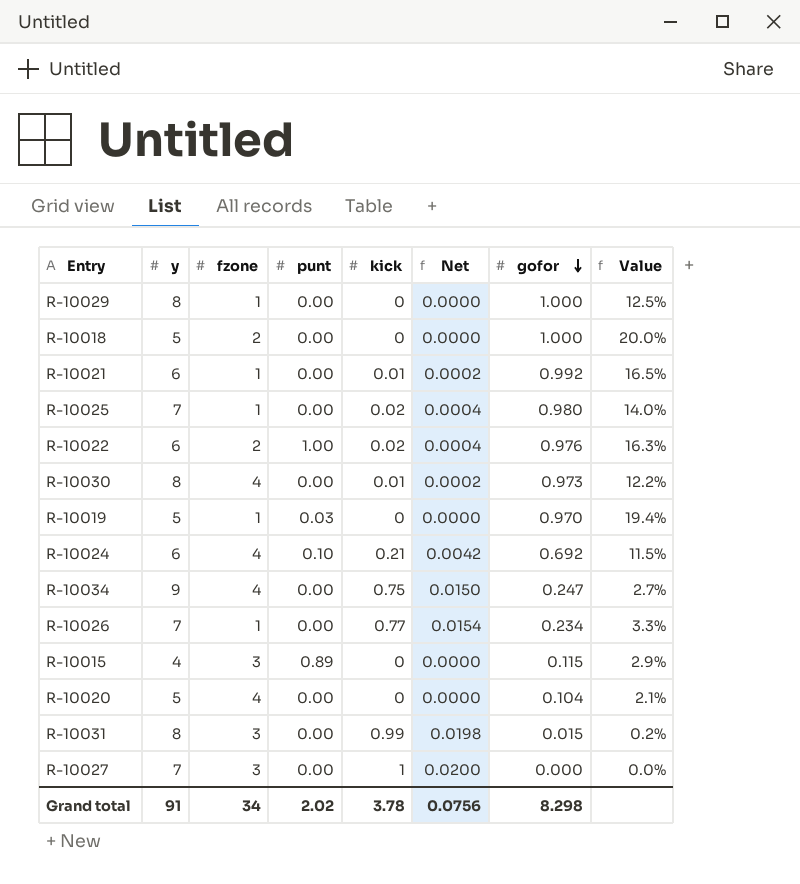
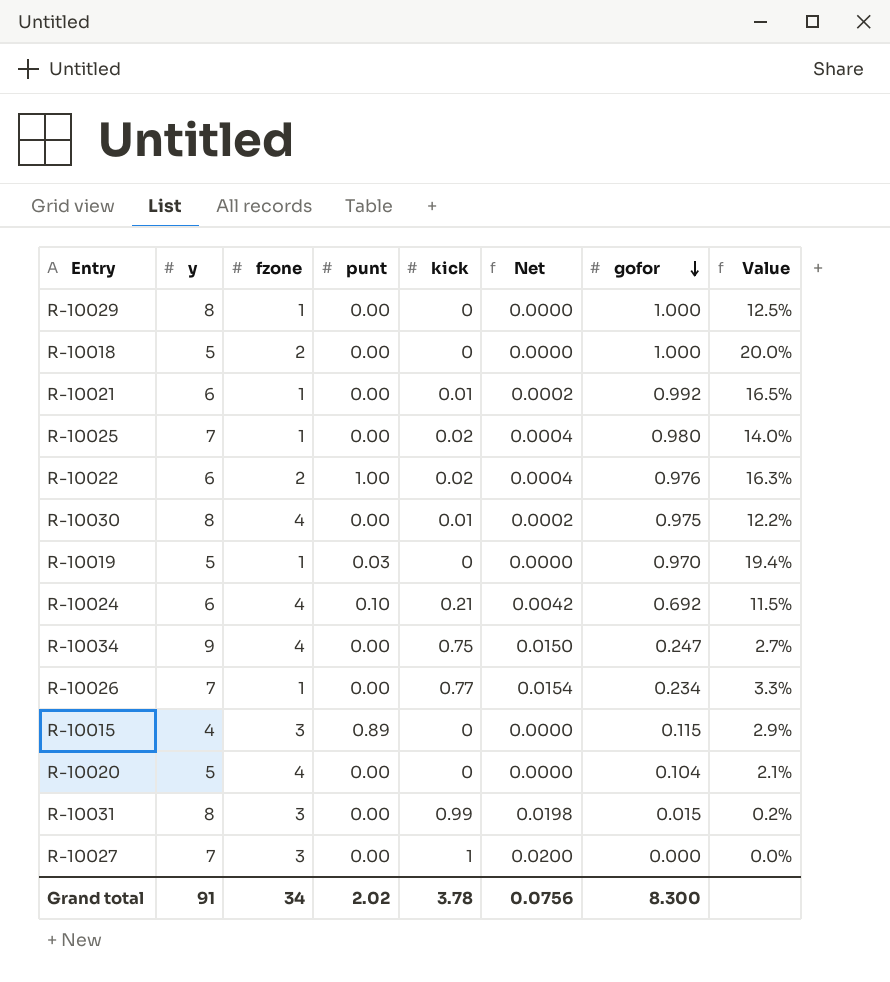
R-10030 | gofor: 0.973 -> 0.975
Grand total | gofor: 8.298 -> 8.300

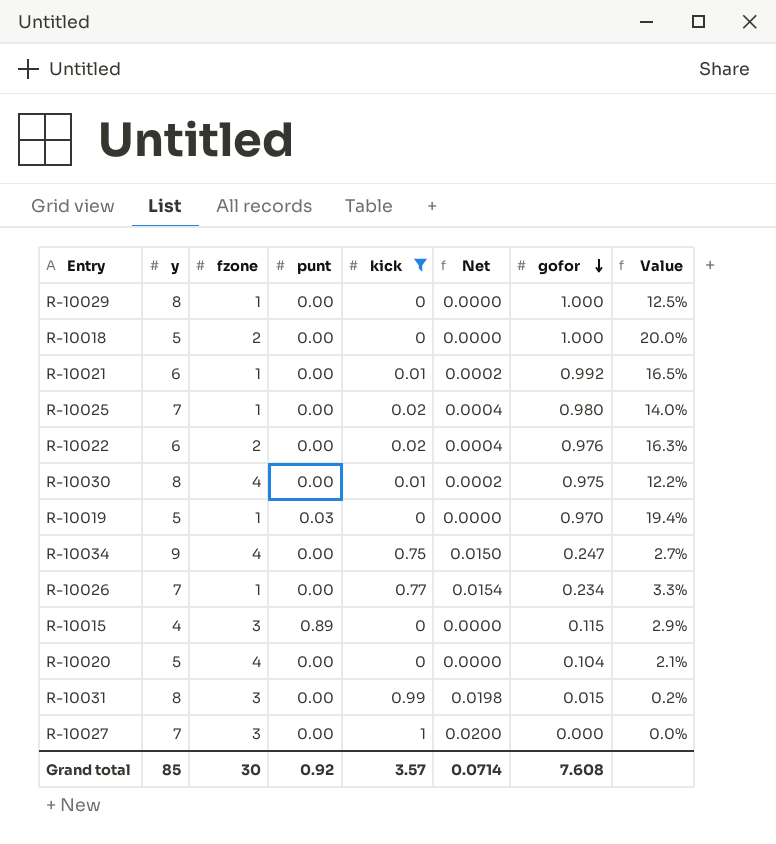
filter: none -> kick != 0.21
R-10022 | punt: 1.00 -> 0.00
Grand total | y: 91 -> 85
Grand total | fzone: 34 -> 30
Grand total | punt: 2.02 -> 0.92
Grand total | kick: 3.78 -> 3.57
Grand total | Net: 0.0756 -> 0.0714
Grand total | gofor: 8.300 -> 7.608

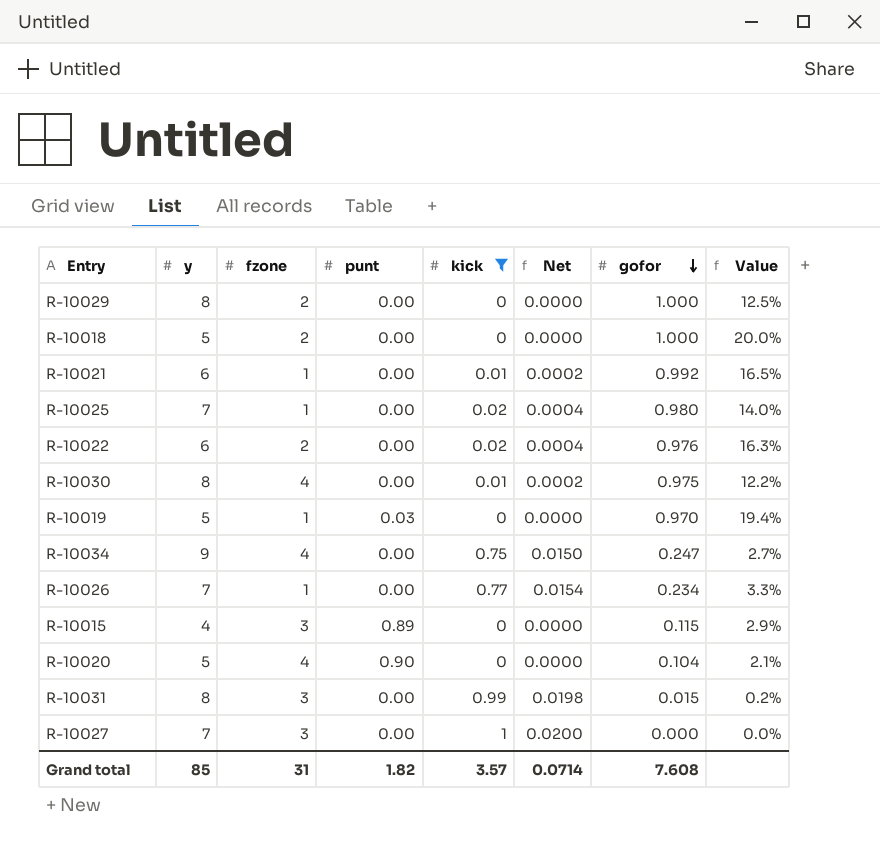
R-10029 | fzone: 1 -> 2
R-10020 | punt: 0.00 -> 0.90
Grand total | fzone: 30 -> 31
Grand total | punt: 0.92 -> 1.82

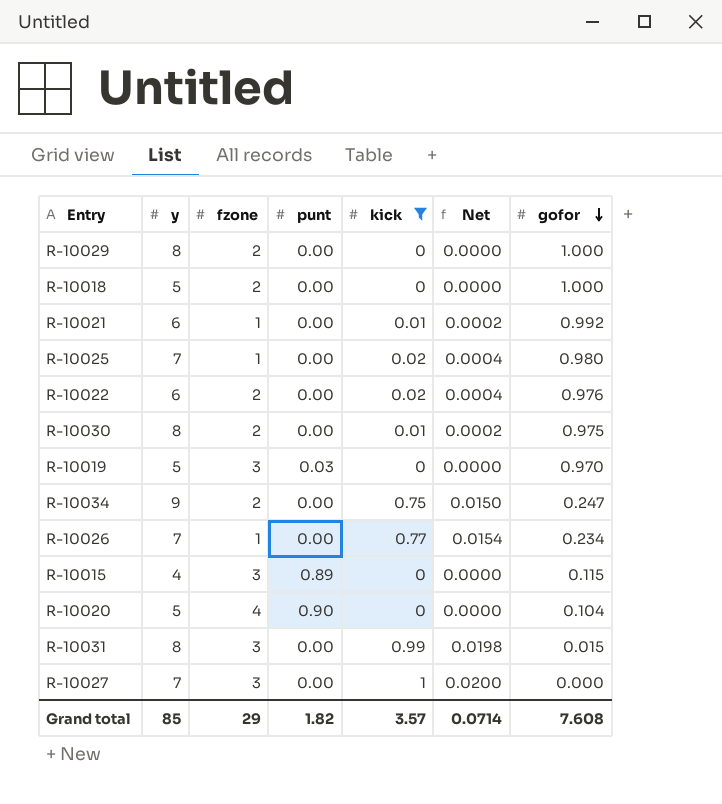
column Value | formula: [gofor] / [y] -> none
R-10030 | fzone: 4 -> 2
R-10019 | fzone: 1 -> 3
R-10034 | fzone: 4 -> 2
Grand total | fzone: 31 -> 29

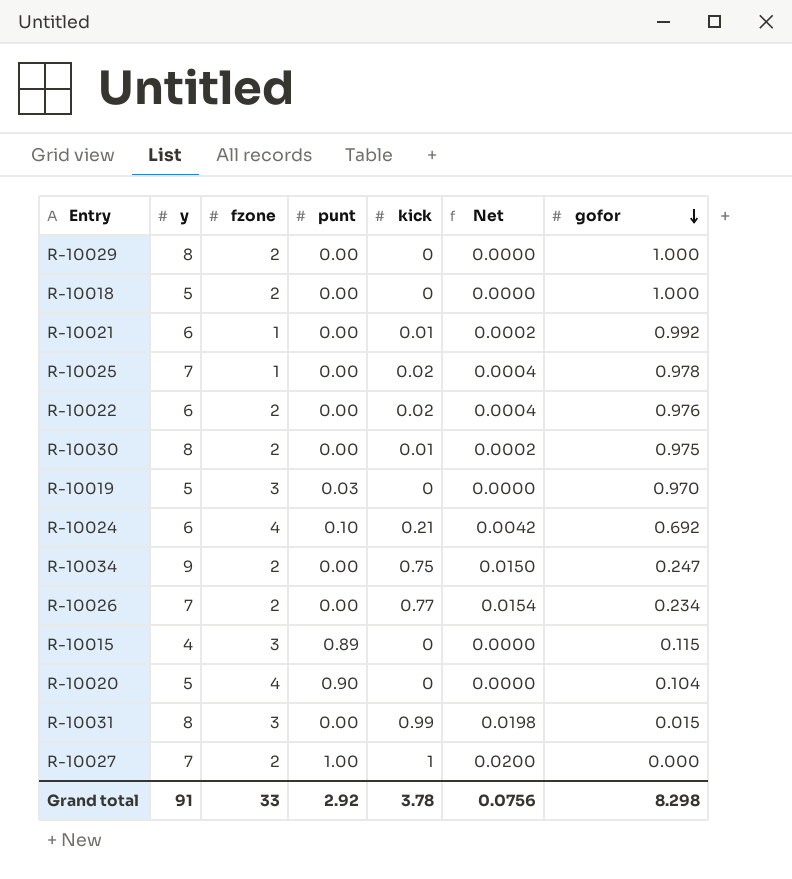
filter: kick != 0.21 -> none
R-10025 | gofor: 0.980 -> 0.978
R-10026 | fzone: 1 -> 2
R-10027 | fzone: 3 -> 2
R-10027 | punt: 0.00 -> 1.00
Grand total | y: 85 -> 91
Grand total | fzone: 29 -> 33
Grand total | punt: 1.82 -> 2.92
Grand total | kick: 3.57 -> 3.78
Grand total | Net: 0.0714 -> 0.0756
Grand total | gofor: 7.608 -> 8.298

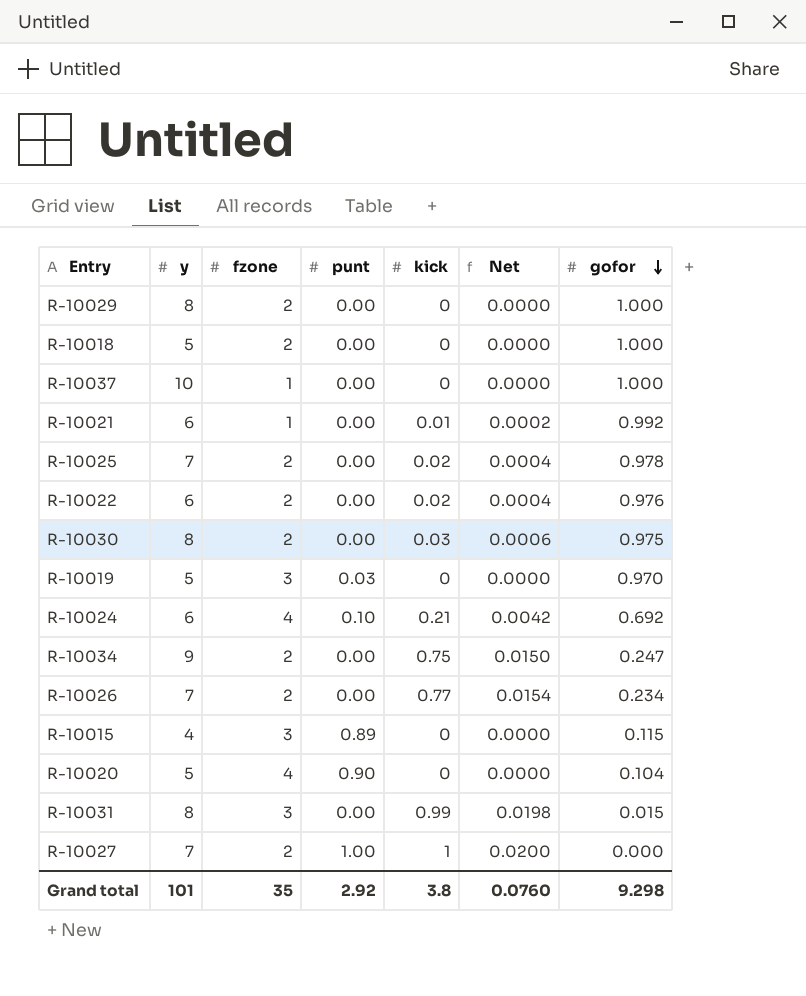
row R-10037: none -> 10 | 1 | 0.00 | 0 | 0.0000 | 1.000
R-10025 | fzone: 1 -> 2
R-10030 | kick: 0.01 -> 0.03
R-10030 | Net: 0.0002 -> 0.0006
Grand total | y: 91 -> 101
Grand total | fzone: 33 -> 35
Grand total | kick: 3.78 -> 3.8
Grand total | Net: 0.0756 -> 0.0760
Grand total | gofor: 8.298 -> 9.298

